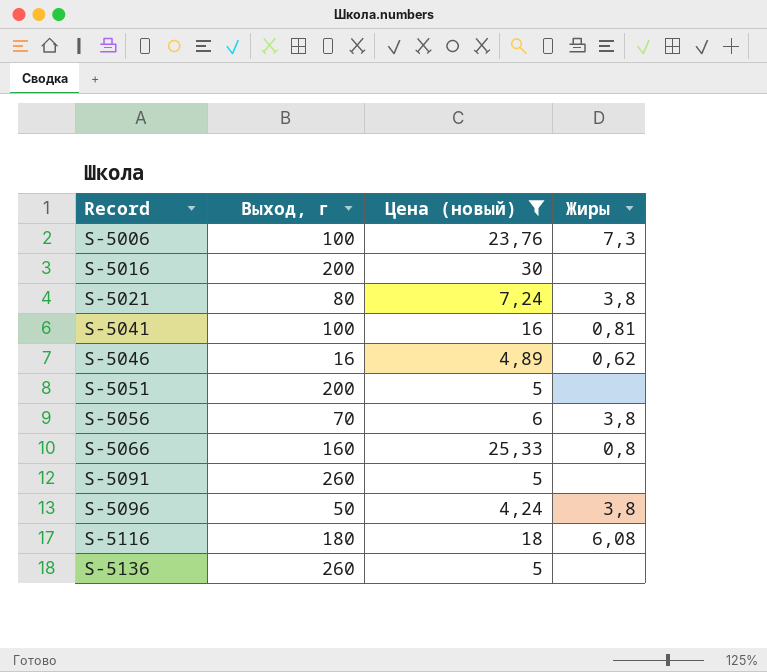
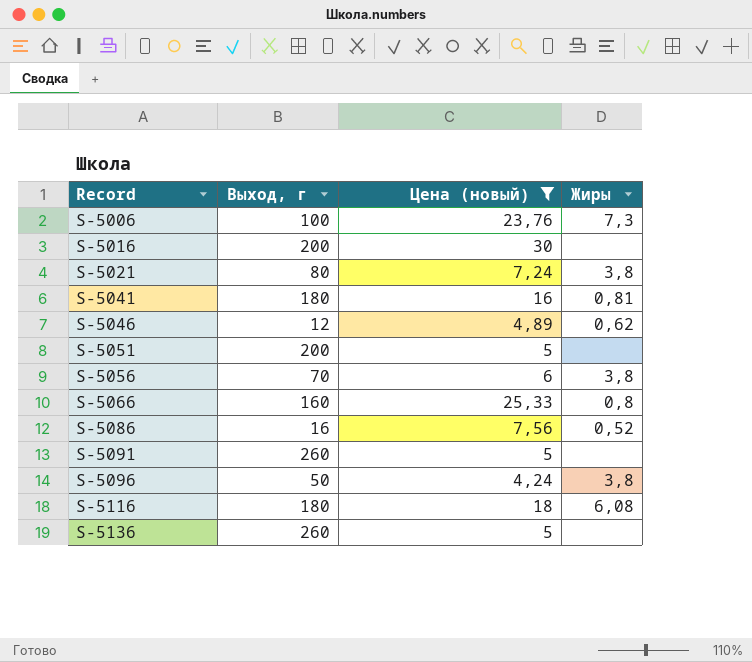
S-5041 | Выход, г: 100 -> 180
S-5046 | Выход, г: 16 -> 12
row S-5086: none -> 16 | 7,56 | 0,52

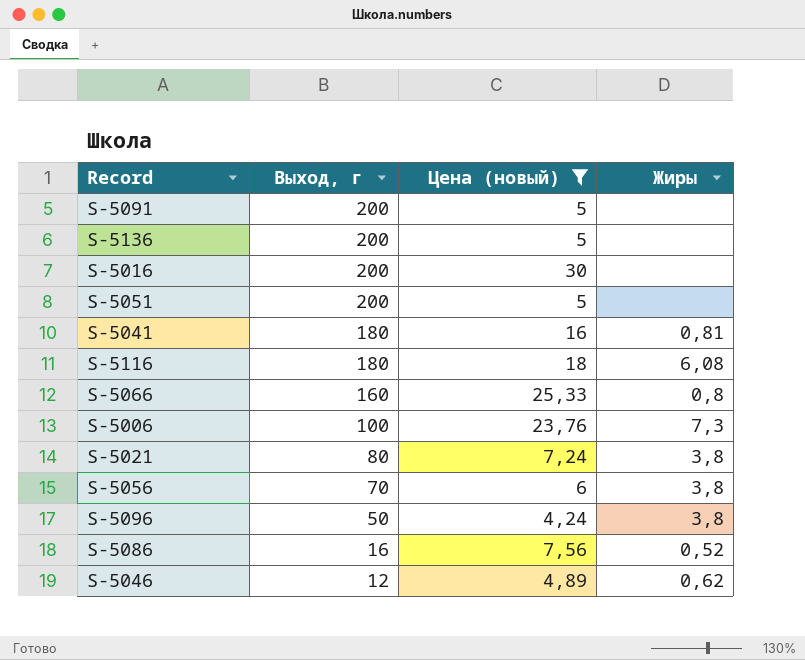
row order: Record ascending -> Выход, г descending
S-5091 | Выход, г: 260 -> 200
S-5136 | Выход, г: 260 -> 200

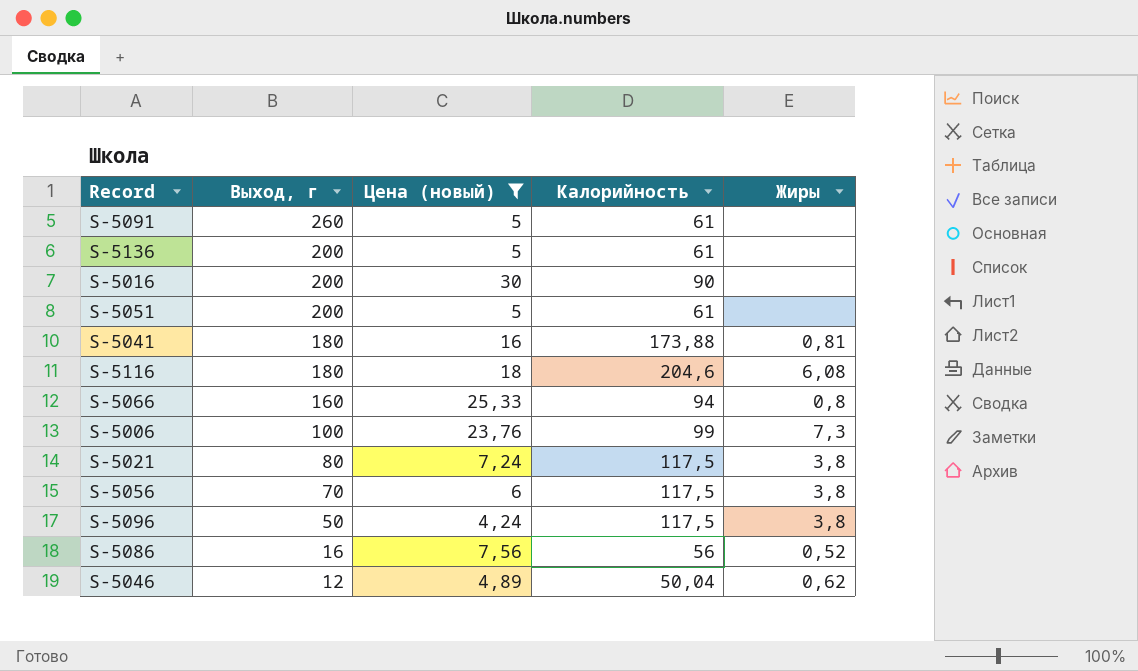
column Калорийность | position: none -> 4
S-5091 | Выход, г: 200 -> 260

